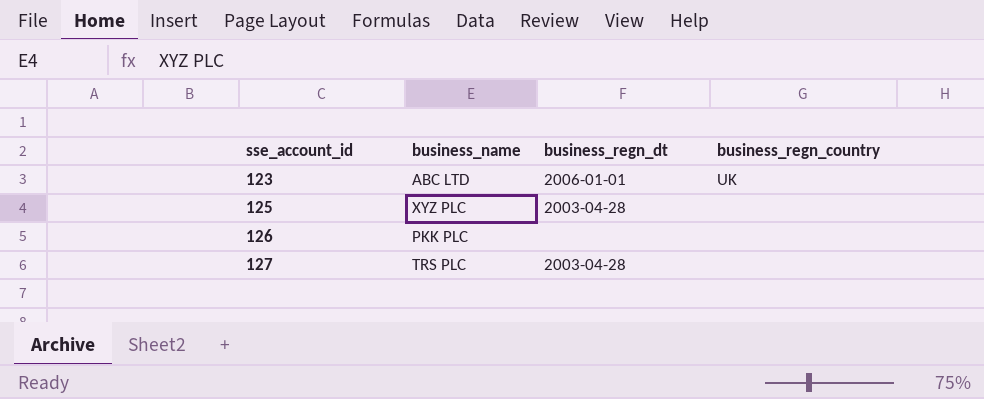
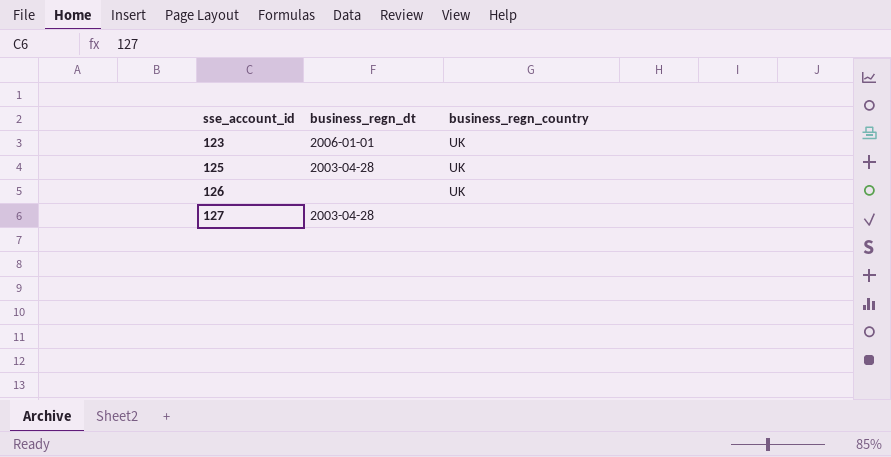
column business_name | position: 2 -> none
125 | business_regn_country: none -> UK
126 | business_regn_country: none -> UK

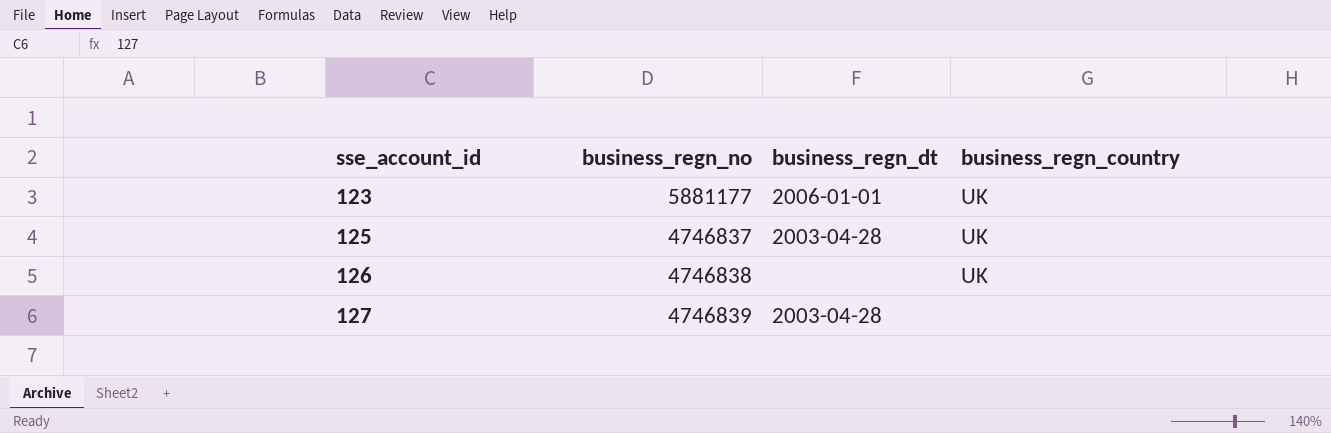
column business_regn_no | position: none -> 2

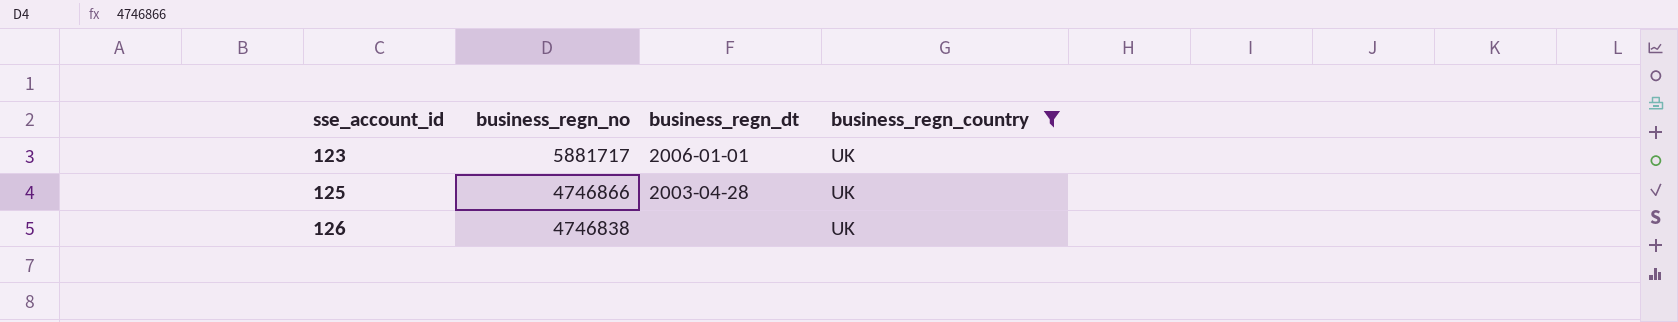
filter: none -> business_regn_country = UK
123 | business_regn_no: 5881177 -> 5881717
125 | business_regn_no: 4746837 -> 4746866

